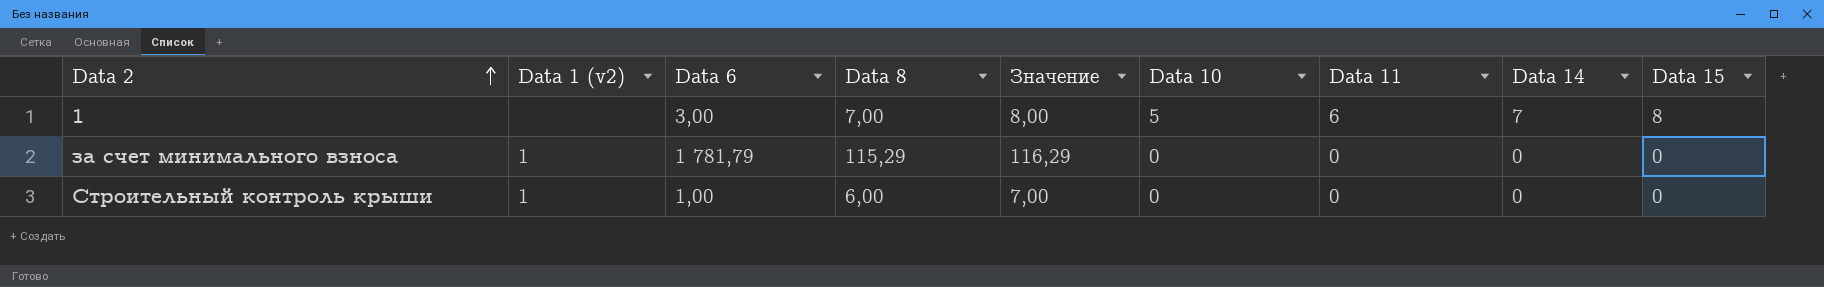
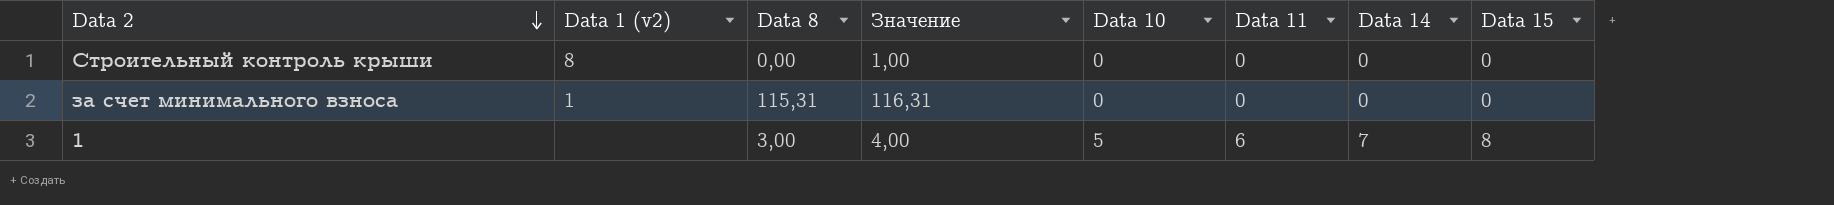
row order: Data 2 ascending -> Data 2 descending
column Data 6 | position: 3 -> none
Строительный контроль крыши | Data 1 (v2): 1 -> 8
Строительный контроль крыши | Data 8: 6,00 -> 0,00
Строительный контроль крыши | Значение: 7,00 -> 1,00
за счет минимального взноса | Data 8: 115,29 -> 115,31
за счет минимального взноса | Значение: 116,29 -> 116,31
1 | Data 8: 7,00 -> 3,00
1 | Значение: 8,00 -> 4,00

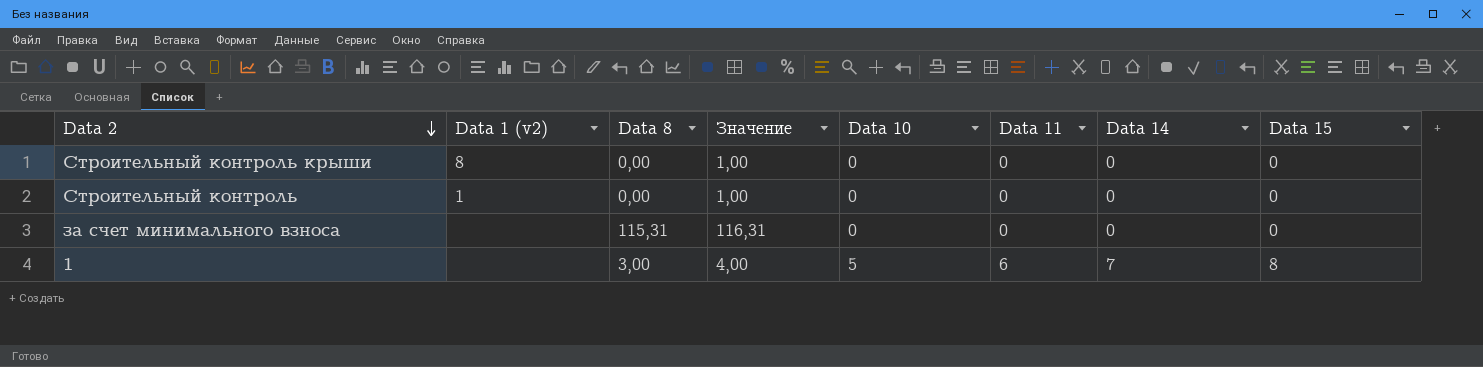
row Строительный контроль: none -> 1 | 0,00 | 1,00 | 0 | 0 | 0 | 0
за счет минимального взноса | Data 1 (v2): 1 -> none

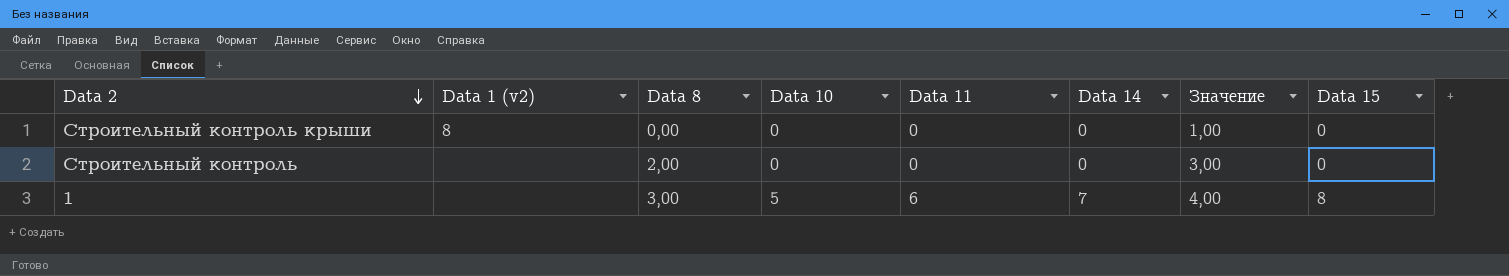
column Значение | position: 4 -> 7
row за счет минимального взноса: none | 115,31 | 116,31 | 0 | 0 | 0 | 0 -> none
Строительный контроль | Data 1 (v2): 1 -> none
Строительный контроль | Data 8: 0,00 -> 2,00
Строительный контроль | Значение: 1,00 -> 3,00

